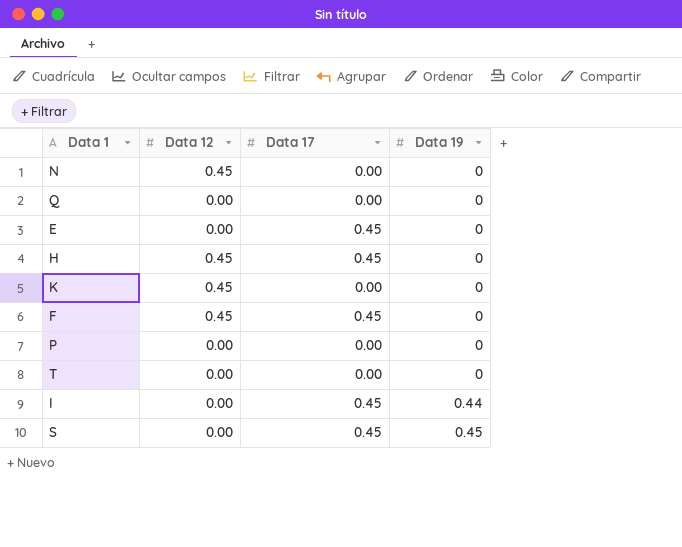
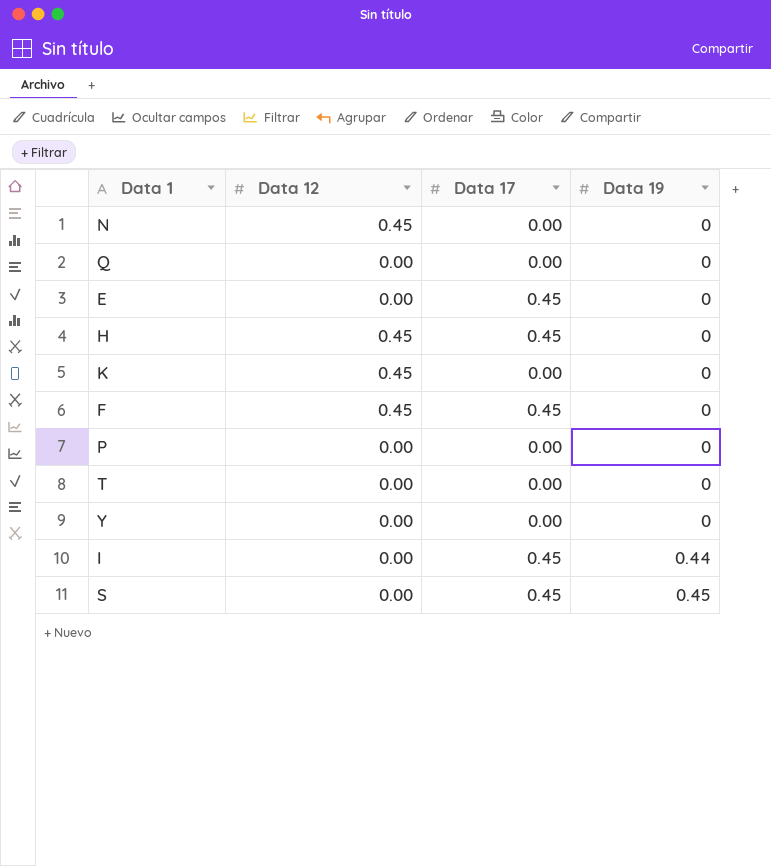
row Y: none -> 0.00 | 0.00 | 0

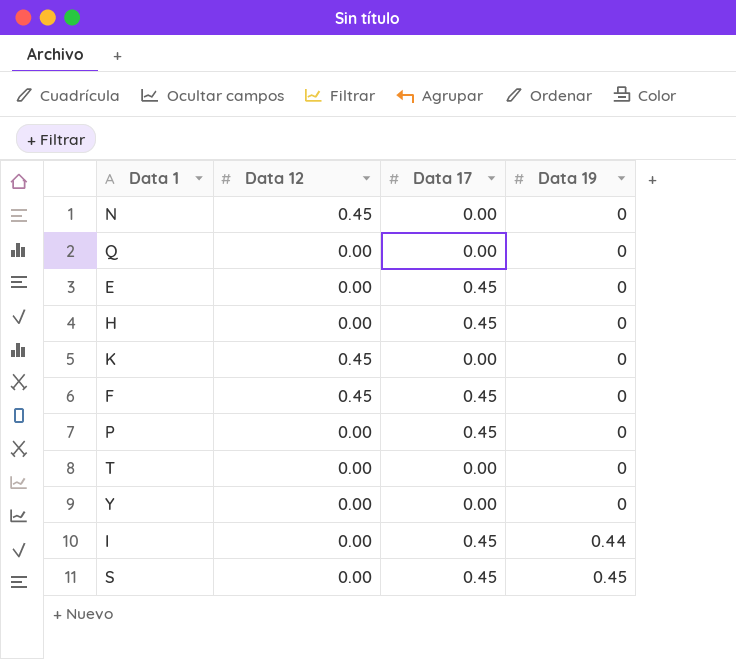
H | Data 12: 0.45 -> 0.00
P | Data 17: 0.00 -> 0.45

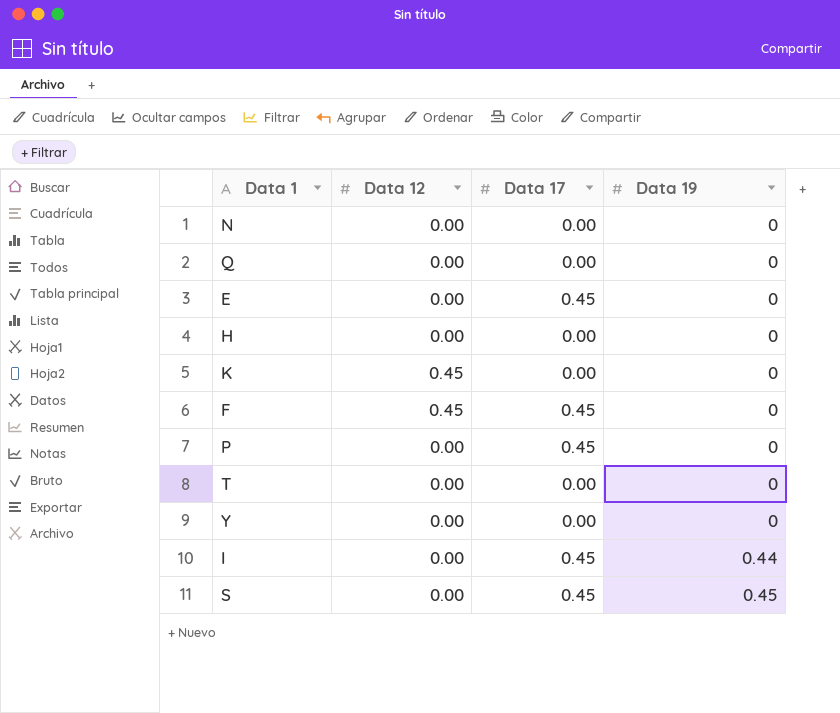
N | Data 12: 0.45 -> 0.00
H | Data 17: 0.45 -> 0.00

